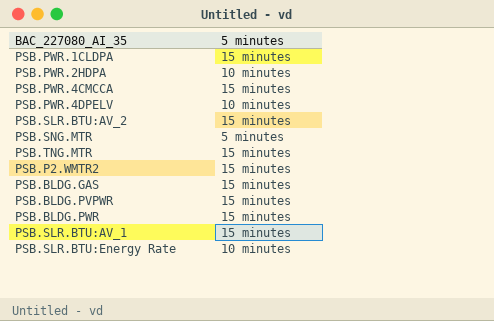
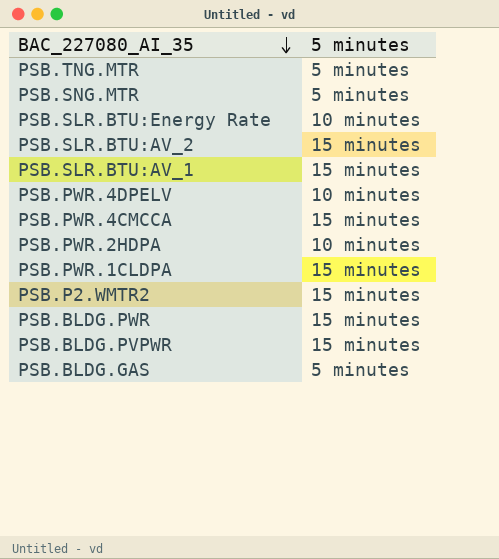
row order: none -> BAC_227080_AI_35 descending
PSB.TNG.MTR | 5 minutes: 15 minutes -> 5 minutes
PSB.BLDG.GAS | 5 minutes: 15 minutes -> 5 minutes

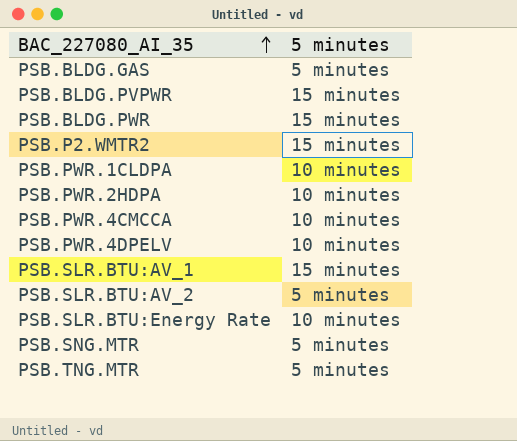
row order: BAC_227080_AI_35 descending -> BAC_227080_AI_35 ascending
PSB.PWR.1CLDPA | 5 minutes: 15 minutes -> 10 minutes
PSB.PWR.4CMCCA | 5 minutes: 15 minutes -> 10 minutes
PSB.SLR.BTU:AV_2 | 5 minutes: 15 minutes -> 5 minutes

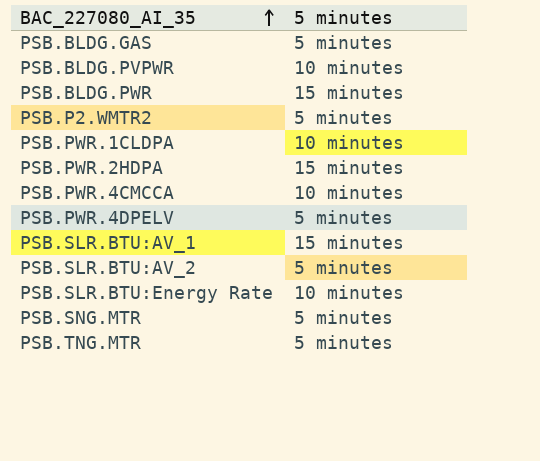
PSB.BLDG.PVPWR | 5 minutes: 15 minutes -> 10 minutes
PSB.P2.WMTR2 | 5 minutes: 15 minutes -> 5 minutes
PSB.PWR.2HDPA | 5 minutes: 10 minutes -> 15 minutes
PSB.PWR.4DPELV | 5 minutes: 10 minutes -> 5 minutes

